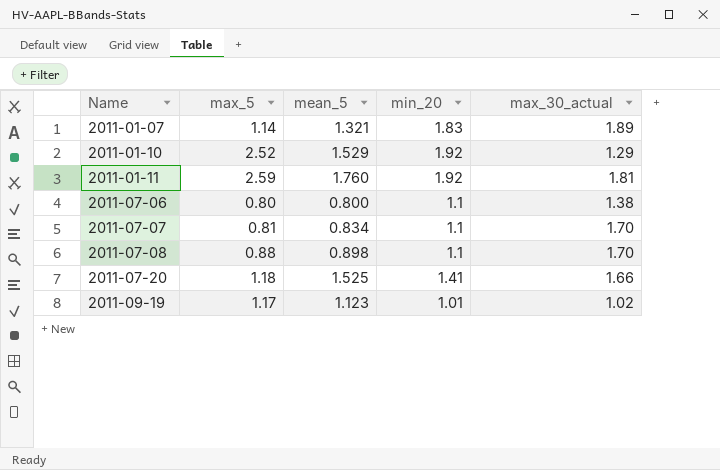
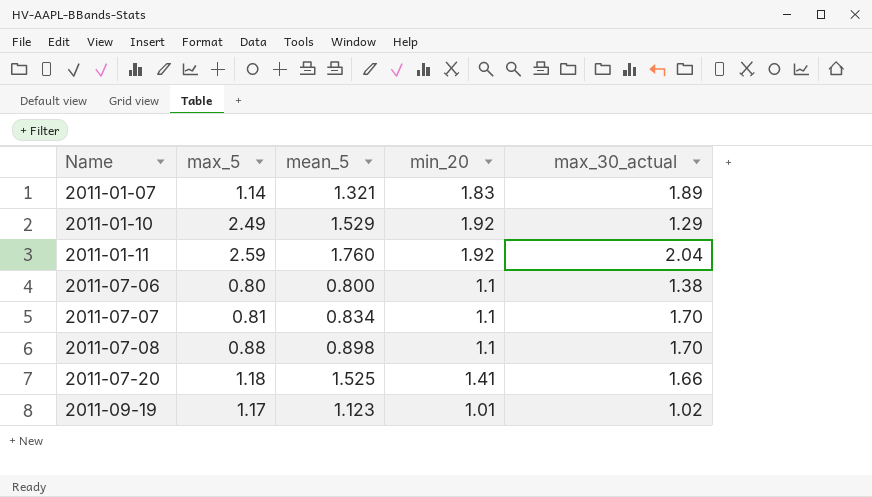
2011-01-10 | max_5: 2.52 -> 2.49
2011-01-11 | max_30_actual: 1.81 -> 2.04

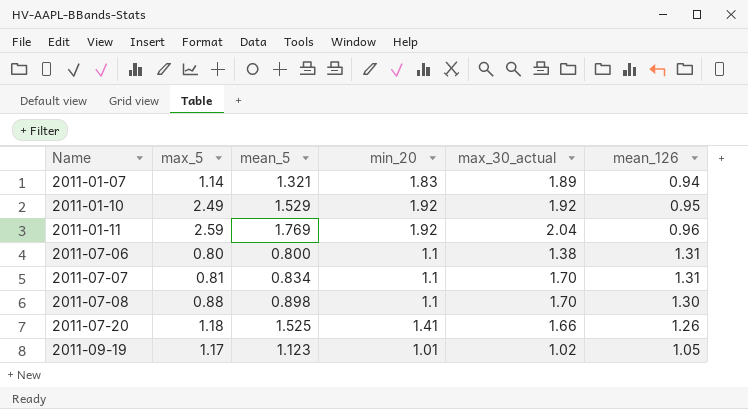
column mean_126 | position: none -> 6
2011-01-10 | max_30_actual: 1.29 -> 1.92
2011-01-11 | mean_5: 1.760 -> 1.769

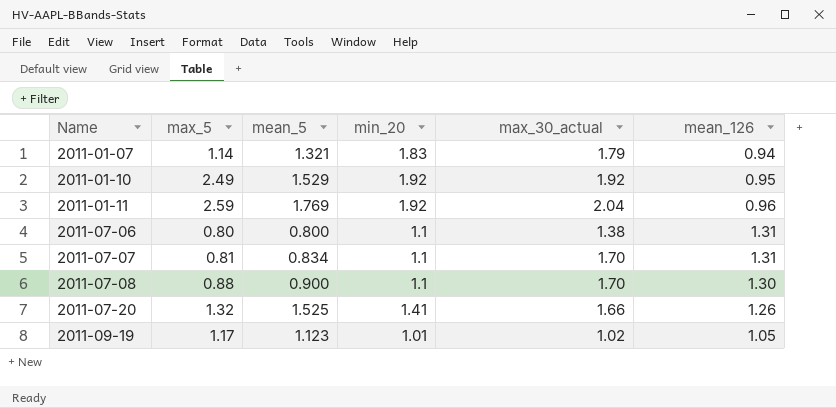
2011-01-07 | max_30_actual: 1.89 -> 1.79
2011-07-08 | mean_5: 0.898 -> 0.900
2011-07-20 | max_5: 1.18 -> 1.32

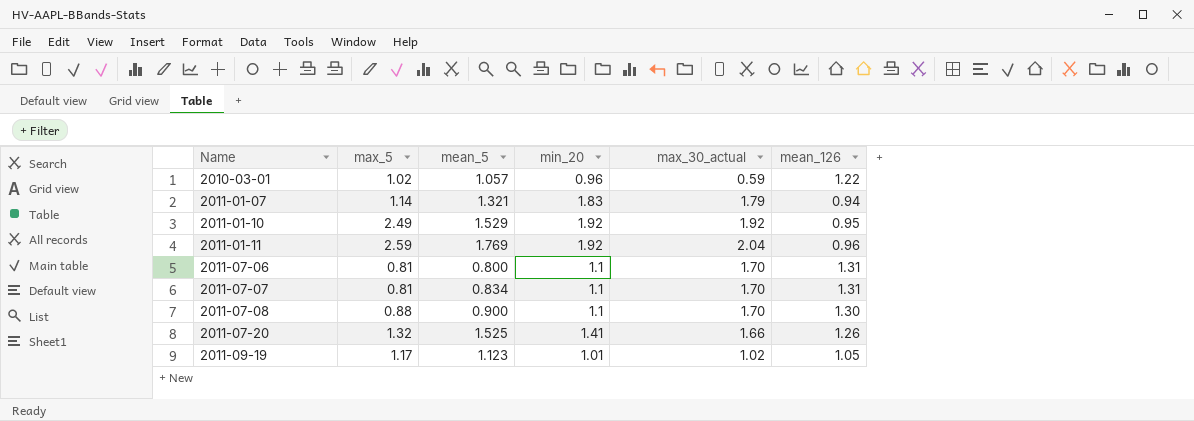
row 2010-03-01: none -> 1.02 | 1.057 | 0.96 | 0.59 | 1.22
2011-07-06 | max_5: 0.80 -> 0.81
2011-07-06 | max_30_actual: 1.38 -> 1.70

